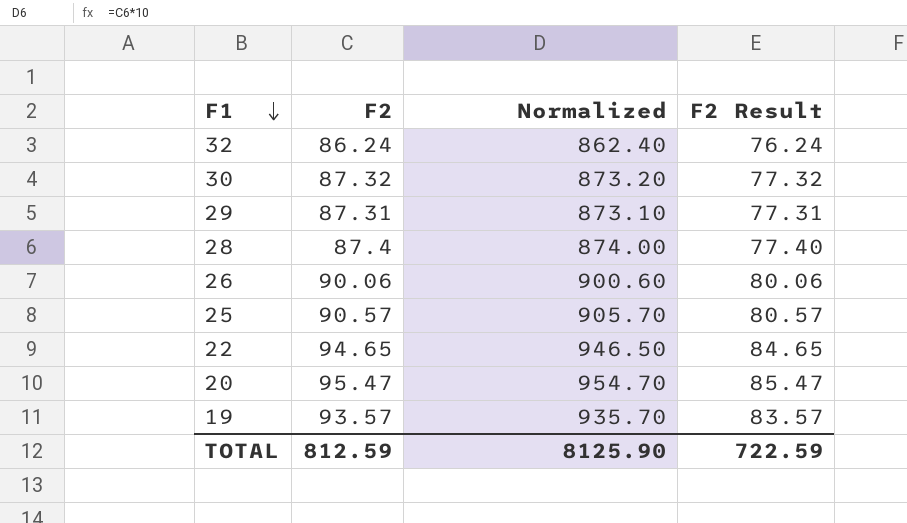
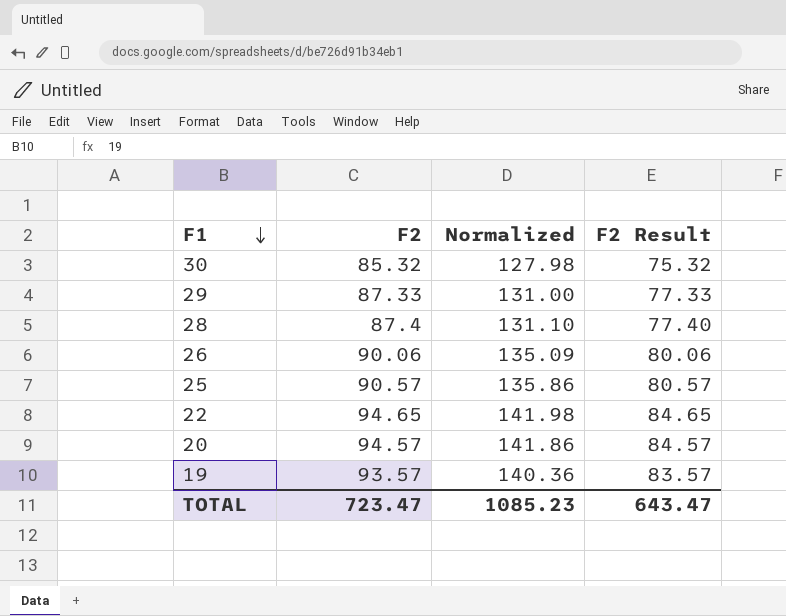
column Normalized | formula: [F2] * 10 -> [F2] * 1.5
row 32: 86.24 | 862.40 | 76.24 -> none
30 | F2: 87.32 -> 85.32
30 | F2 Result: 77.32 -> 75.32
29 | F2: 87.31 -> 87.33
29 | F2 Result: 77.31 -> 77.33
20 | F2: 95.47 -> 94.57
20 | F2 Result: 85.47 -> 84.57
TOTAL | F2: 812.59 -> 723.47
TOTAL | Normalized: 8125.90 -> 1085.23
TOTAL | F2 Result: 722.59 -> 643.47

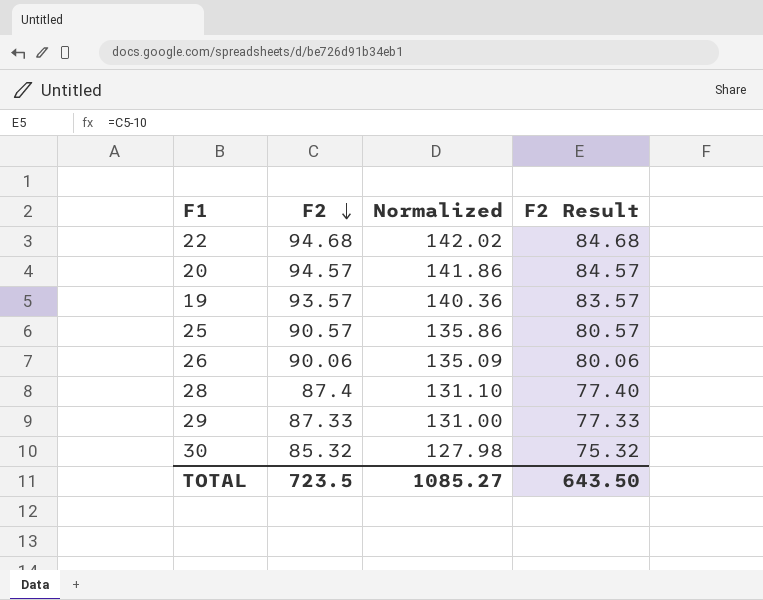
row order: F1 descending -> F2 descending
22 | F2: 94.65 -> 94.68
22 | Normalized: 141.98 -> 142.02
22 | F2 Result: 84.65 -> 84.68
TOTAL | F2: 723.47 -> 723.5
TOTAL | Normalized: 1085.23 -> 1085.27
TOTAL | F2 Result: 643.47 -> 643.50

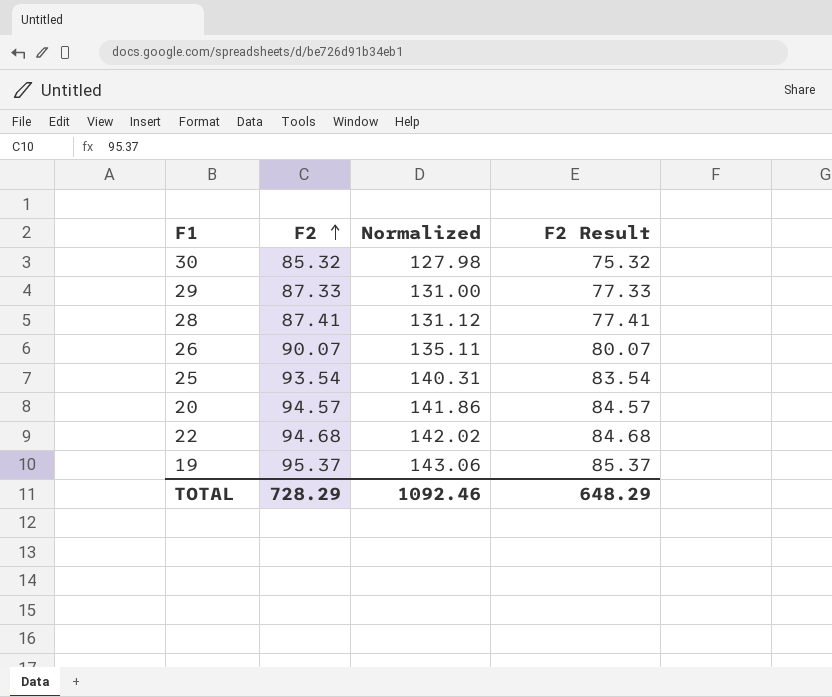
row order: F2 descending -> F2 ascending
28 | F2: 87.4 -> 87.41
28 | Normalized: 131.10 -> 131.12
28 | F2 Result: 77.40 -> 77.41
26 | F2: 90.06 -> 90.07
26 | Normalized: 135.09 -> 135.11
26 | F2 Result: 80.06 -> 80.07
25 | F2: 90.57 -> 93.54
25 | Normalized: 135.86 -> 140.31
25 | F2 Result: 80.57 -> 83.54
19 | F2: 93.57 -> 95.37
19 | Normalized: 140.36 -> 143.06
19 | F2 Result: 83.57 -> 85.37
TOTAL | F2: 723.5 -> 728.29
TOTAL | Normalized: 1085.27 -> 1092.46
TOTAL | F2 Result: 643.50 -> 648.29

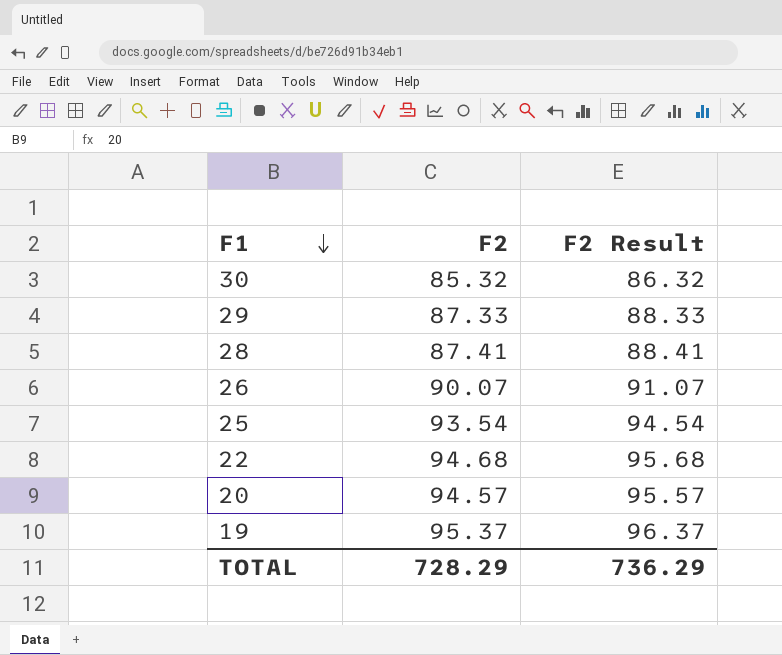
row order: F2 ascending -> F1 descending
column Normalized | formula: [F2] * 1.5 -> none
column F2 Result | formula: [F2] - 10 -> [F2] + 1
TOTAL | F2 Result: 648.29 -> 736.29

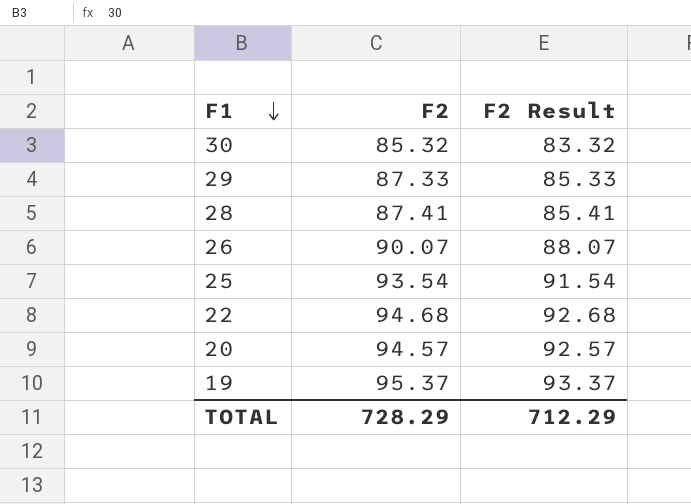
column F2 Result | formula: [F2] + 1 -> [F2] - 2
TOTAL | F2 Result: 736.29 -> 712.29

